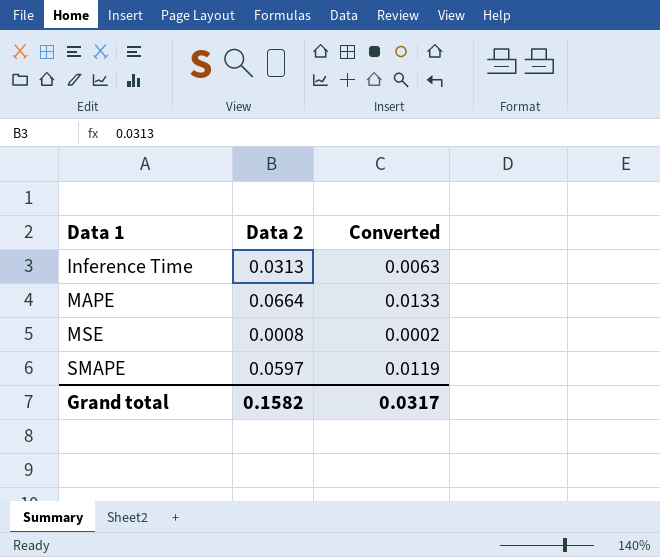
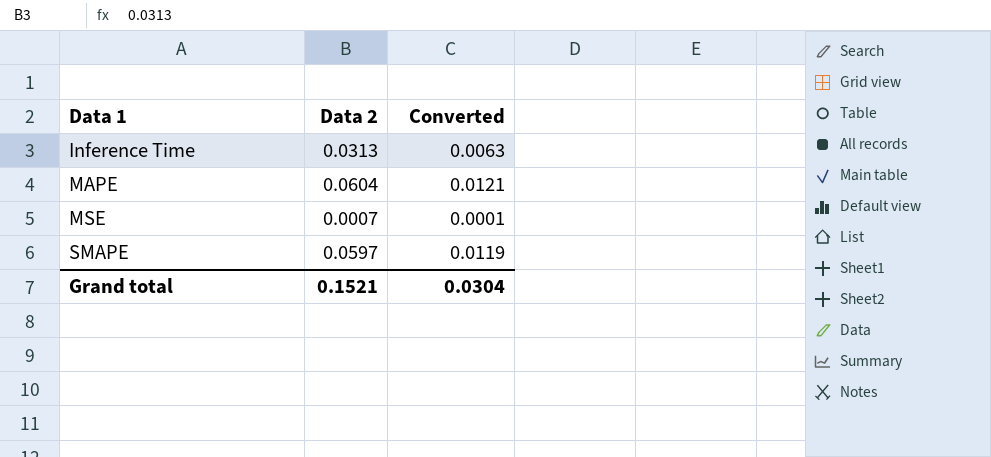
MAPE | Data 2: 0.0664 -> 0.0604
MAPE | Converted: 0.0133 -> 0.0121
MSE | Data 2: 0.0008 -> 0.0007
MSE | Converted: 0.0002 -> 0.0001
Grand total | Data 2: 0.1582 -> 0.1521
Grand total | Converted: 0.0317 -> 0.0304

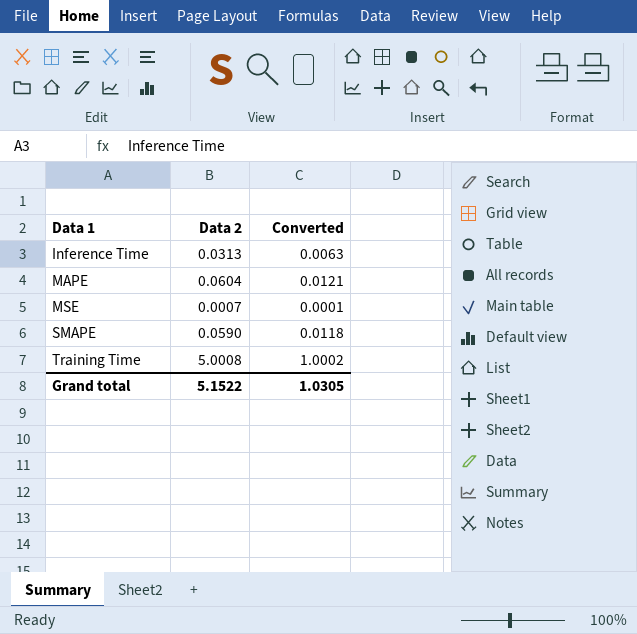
SMAPE | Data 2: 0.0597 -> 0.0590
SMAPE | Converted: 0.0119 -> 0.0118
row Training Time: none -> 5.0008 | 1.0002
Grand total | Data 2: 0.1521 -> 5.1522
Grand total | Converted: 0.0304 -> 1.0305

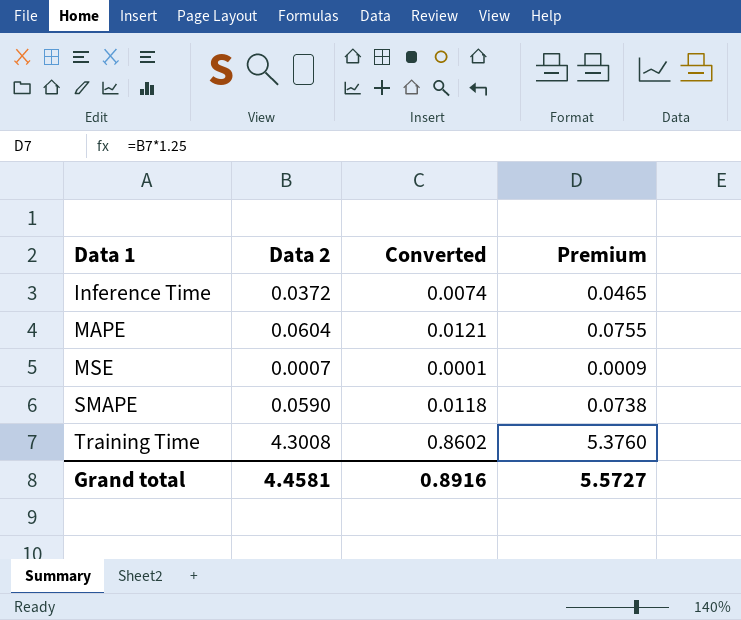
column Premium | formula: none -> [Data 2] * 1.25
Inference Time | Data 2: 0.0313 -> 0.0372
Inference Time | Converted: 0.0063 -> 0.0074
Training Time | Data 2: 5.0008 -> 4.3008
Training Time | Converted: 1.0002 -> 0.8602
Grand total | Data 2: 5.1522 -> 4.4581
Grand total | Converted: 1.0305 -> 0.8916

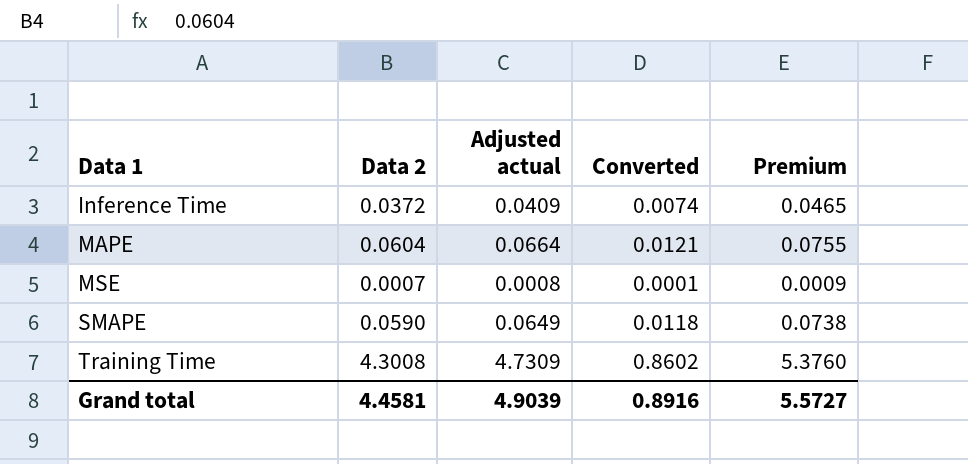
column Adjusted actual | formula: none -> [Data 2] * 1.1

